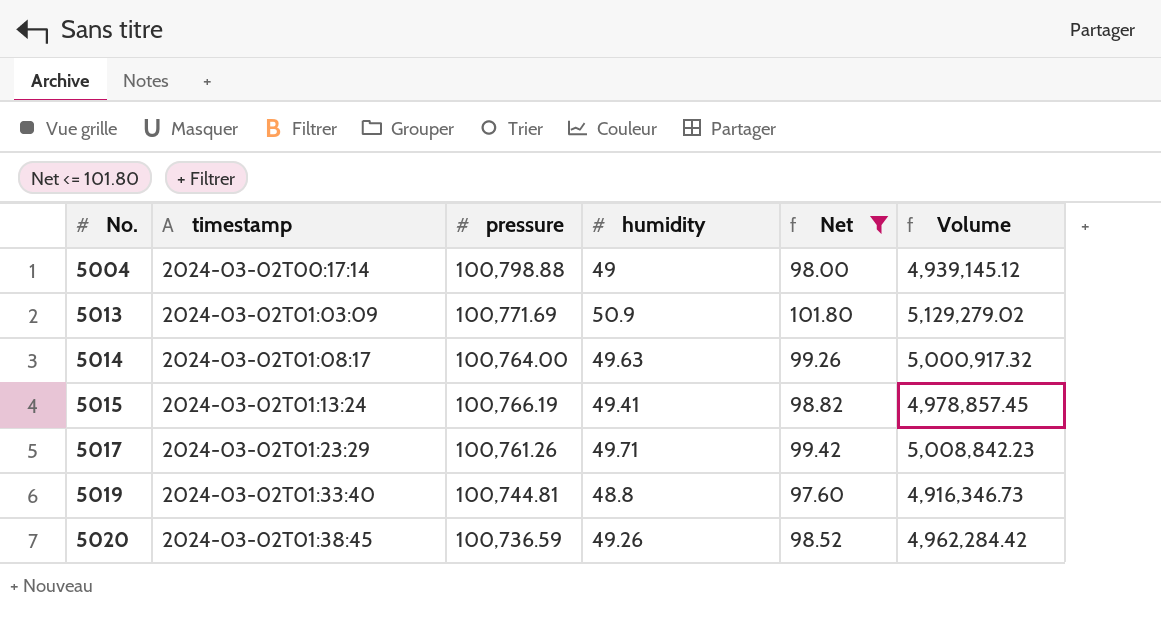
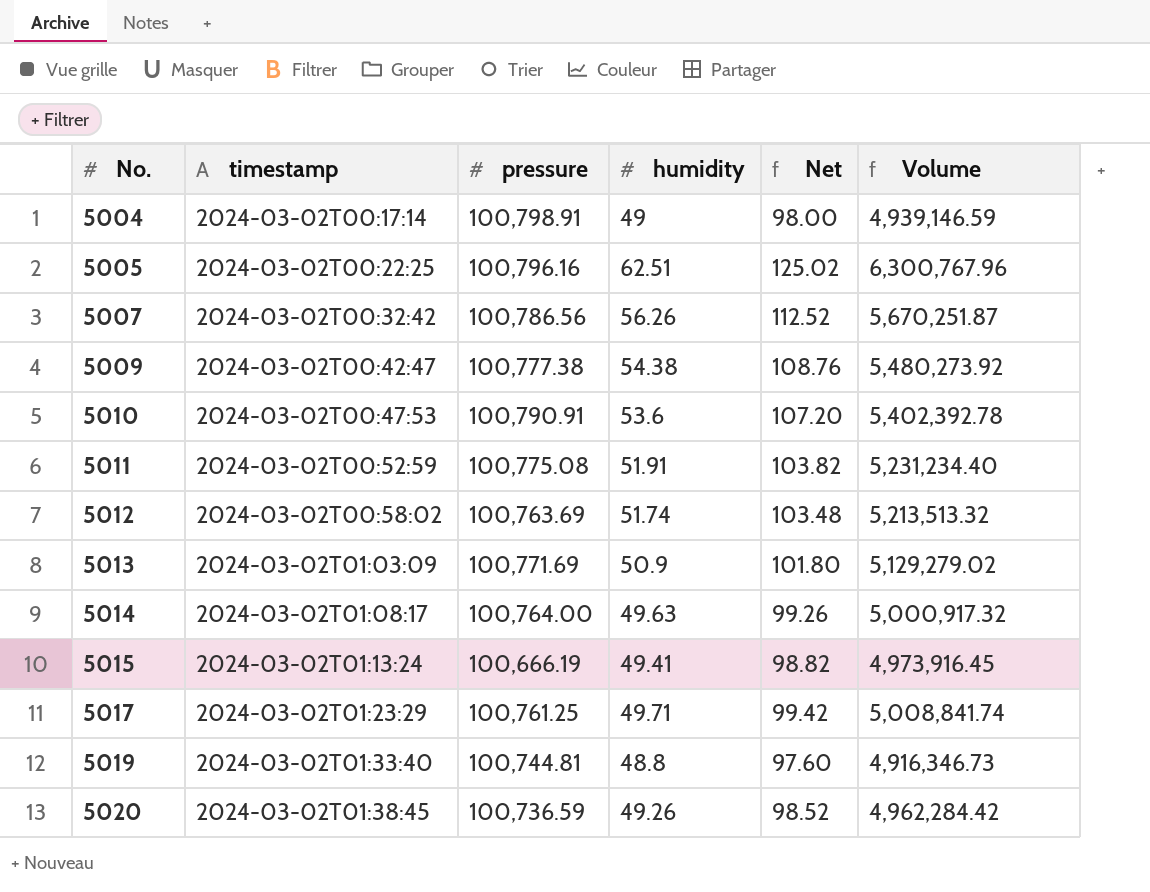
filter: Net <= 101.80 -> none
5004 | pressure: 100,798.88 -> 100,798.91
5004 | Volume: 4,939,145.12 -> 4,939,146.59
5015 | pressure: 100,766.19 -> 100,666.19
5015 | Volume: 4,978,857.45 -> 4,973,916.45
5017 | pressure: 100,761.26 -> 100,761.25
5017 | Volume: 5,008,842.23 -> 5,008,841.74

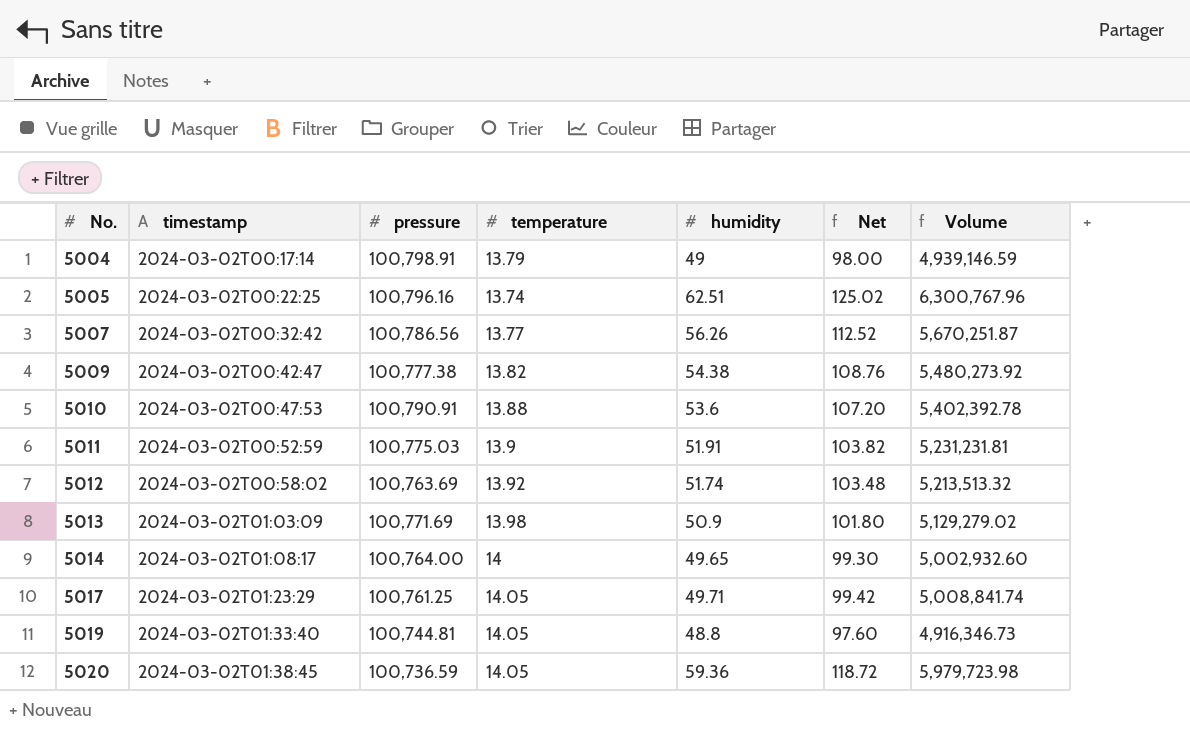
column temperature | position: none -> 4
row 5015: 2024-03-02T01:13:24 | 100,666.19 | 49.41 | 98.82 | 4,973,916.45 -> none
5011 | pressure: 100,775.08 -> 100,775.03
5011 | Volume: 5,231,234.40 -> 5,231,231.81
5014 | humidity: 49.63 -> 49.65
5014 | Net: 99.26 -> 99.30
5014 | Volume: 5,000,917.32 -> 5,002,932.60
5020 | humidity: 49.26 -> 59.36
5020 | Net: 98.52 -> 118.72
5020 | Volume: 4,962,284.42 -> 5,979,723.98

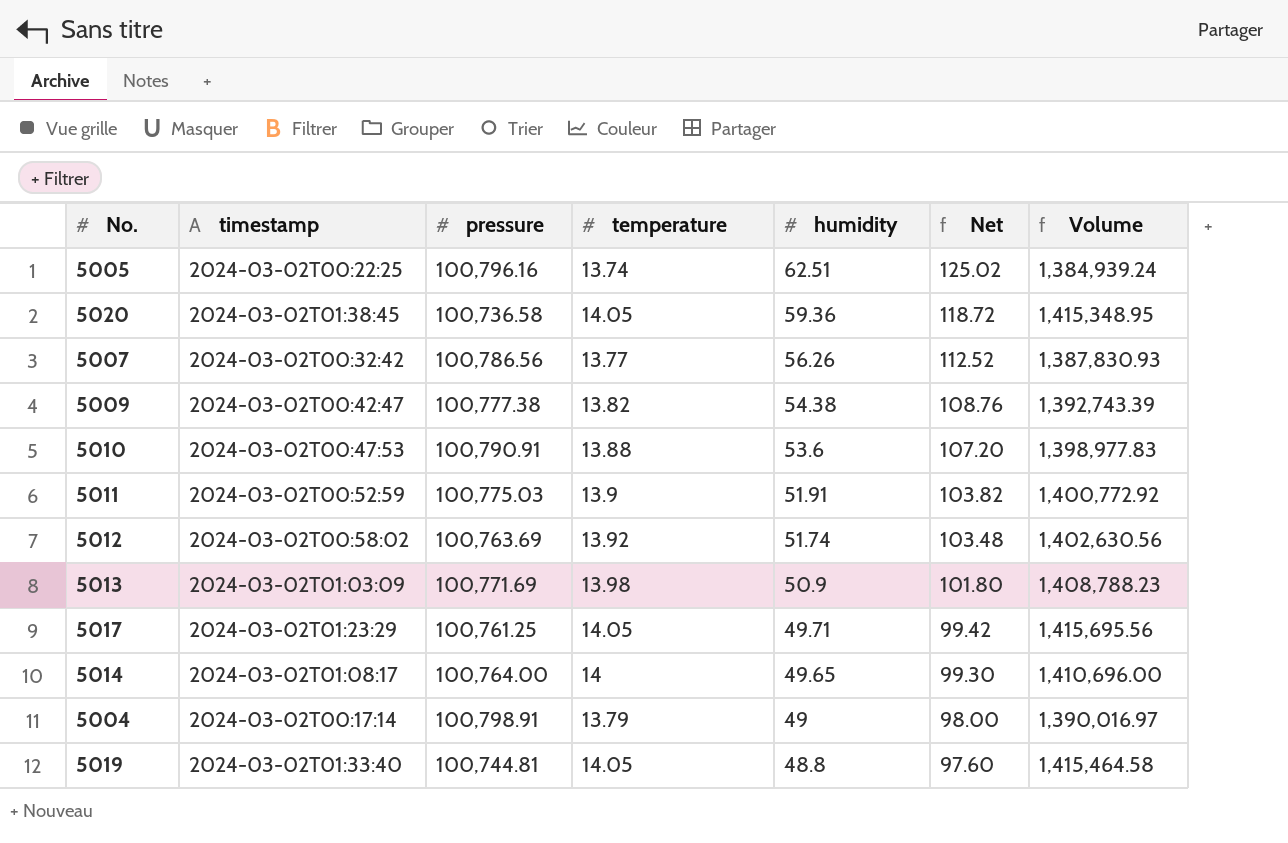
row order: No. ascending -> humidity descending
column Volume | formula: [pressure] * [humidity] -> [pressure] * [temperature]
5020 | pressure: 100,736.59 -> 100,736.58

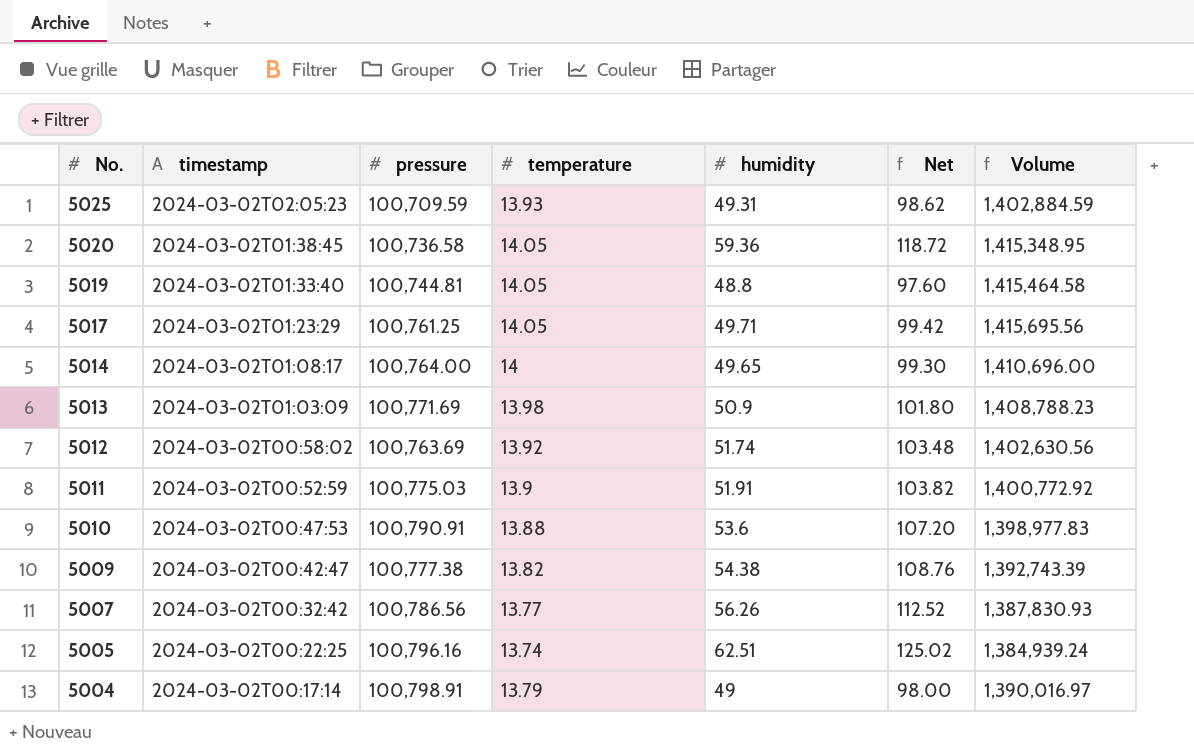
row order: humidity descending -> No. descending
row 5025: none -> 2024-03-02T02:05:23 | 100,709.59 | 13.93 | 49.31 | 98.62 | 1,402,884.59

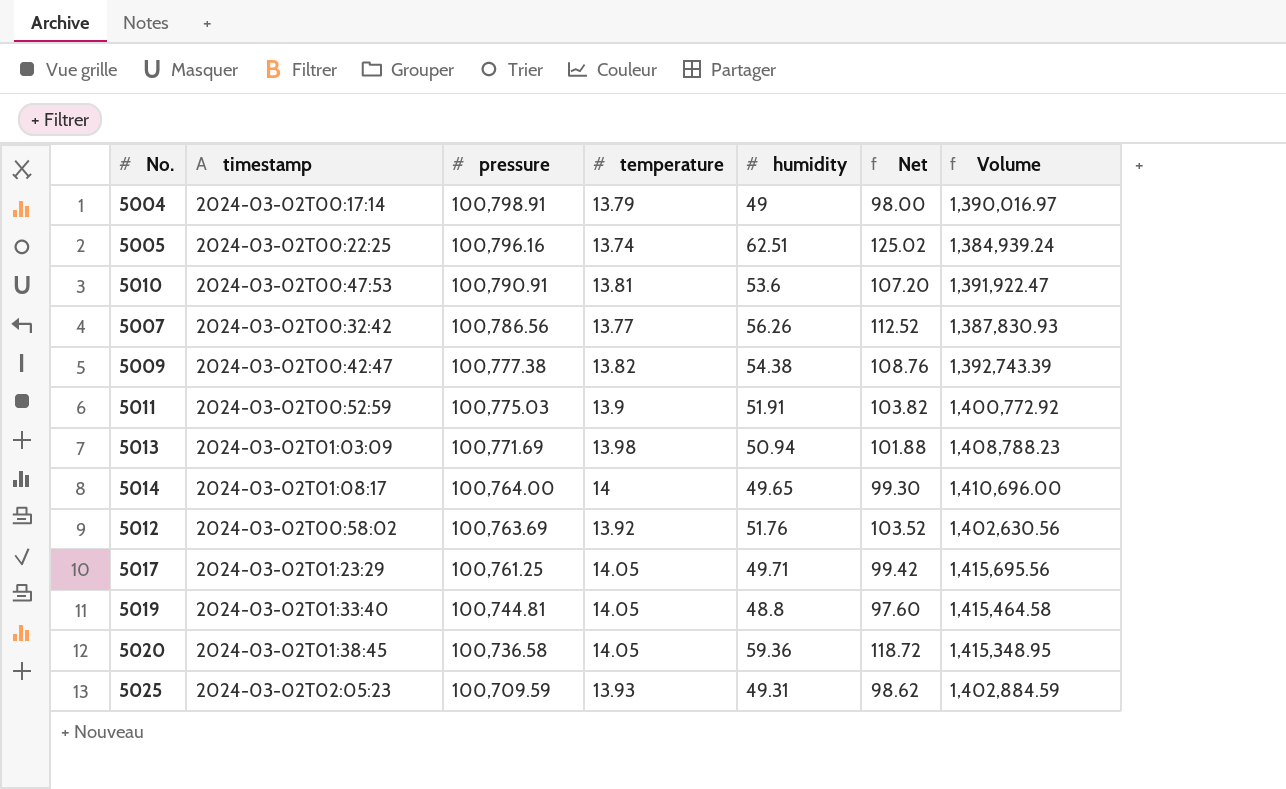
row order: No. descending -> pressure descending
5010 | temperature: 13.88 -> 13.81
5010 | Volume: 1,398,977.83 -> 1,391,922.47
5013 | humidity: 50.9 -> 50.94
5013 | Net: 101.80 -> 101.88
5012 | humidity: 51.74 -> 51.76
5012 | Net: 103.48 -> 103.52

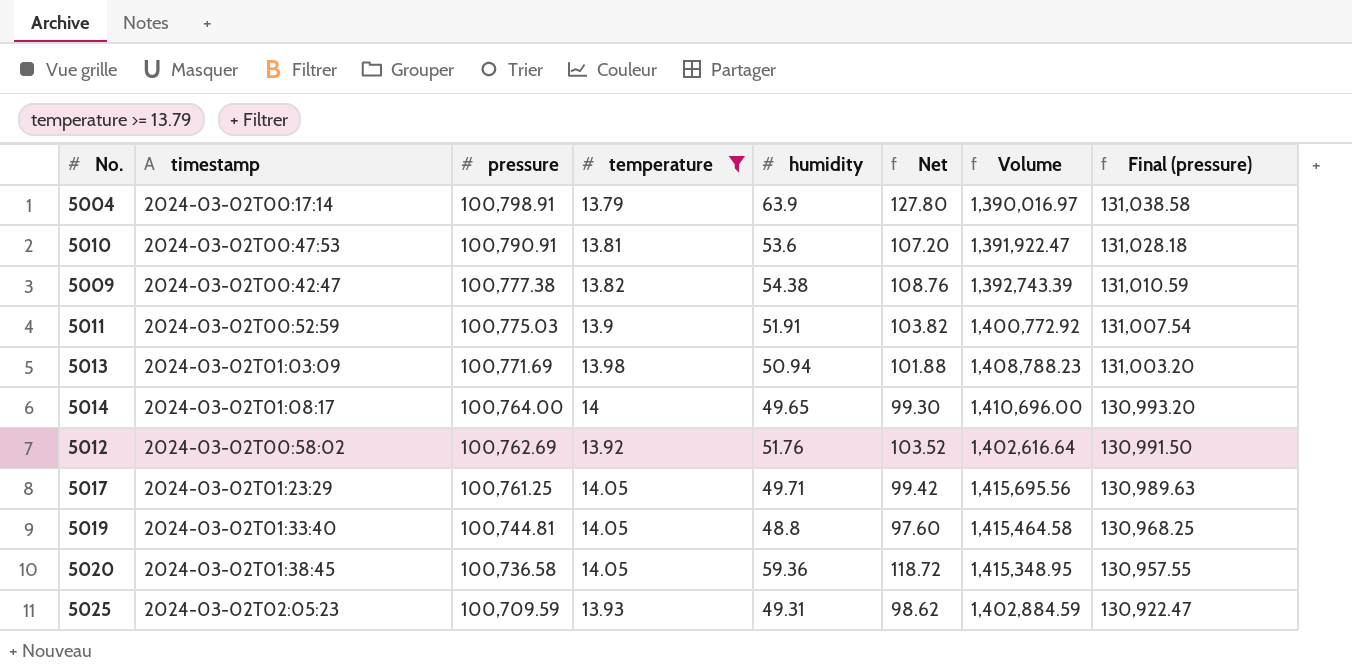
filter: none -> temperature >= 13.79
column Final (pressure) | formula: none -> [pressure] * 1.3
5004 | humidity: 49 -> 63.9
5004 | Net: 98.00 -> 127.80
5012 | pressure: 100,763.69 -> 100,762.69
5012 | Volume: 1,402,630.56 -> 1,402,616.64

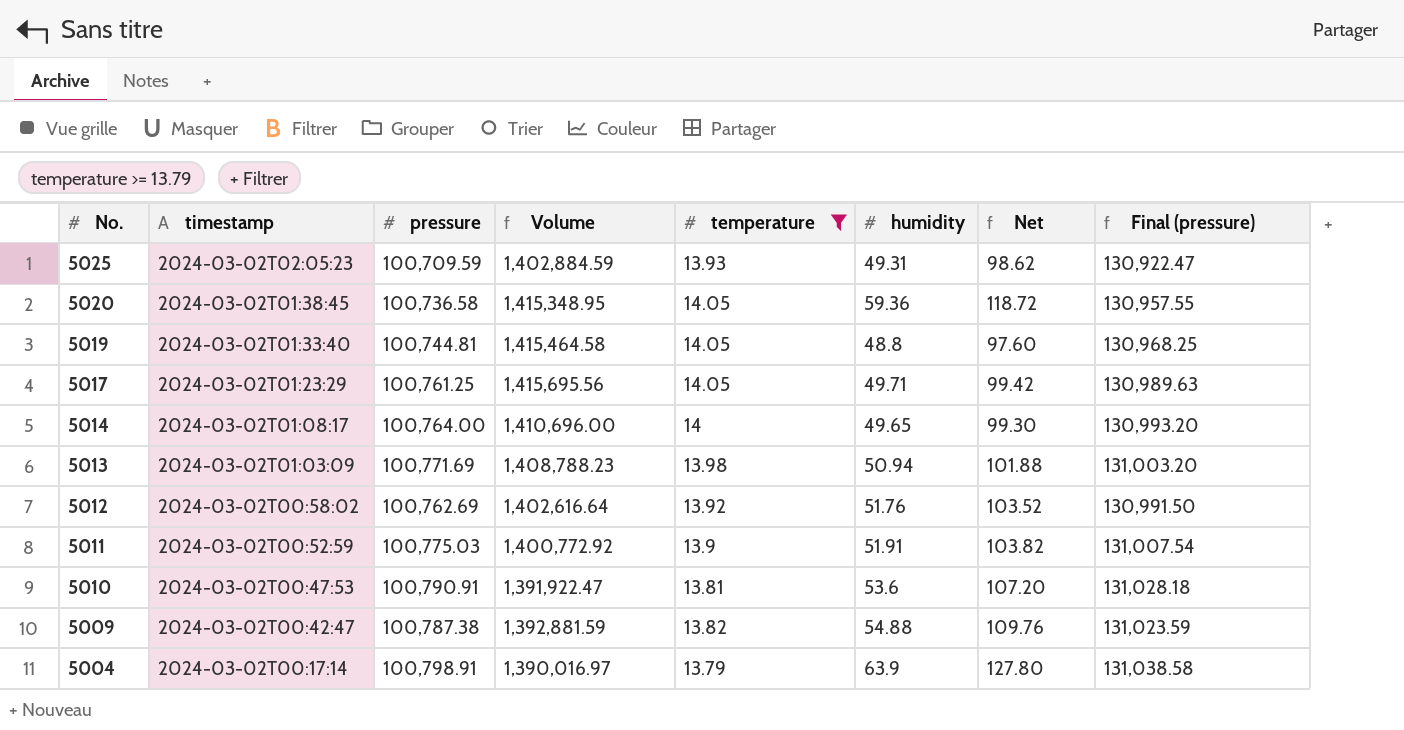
row order: pressure descending -> No. descending
column Volume | position: 7 -> 4
5009 | pressure: 100,777.38 -> 100,787.38
5009 | Volume: 1,392,743.39 -> 1,392,881.59
5009 | humidity: 54.38 -> 54.88
5009 | Net: 108.76 -> 109.76
5009 | Final (pressure): 131,010.59 -> 131,023.59

